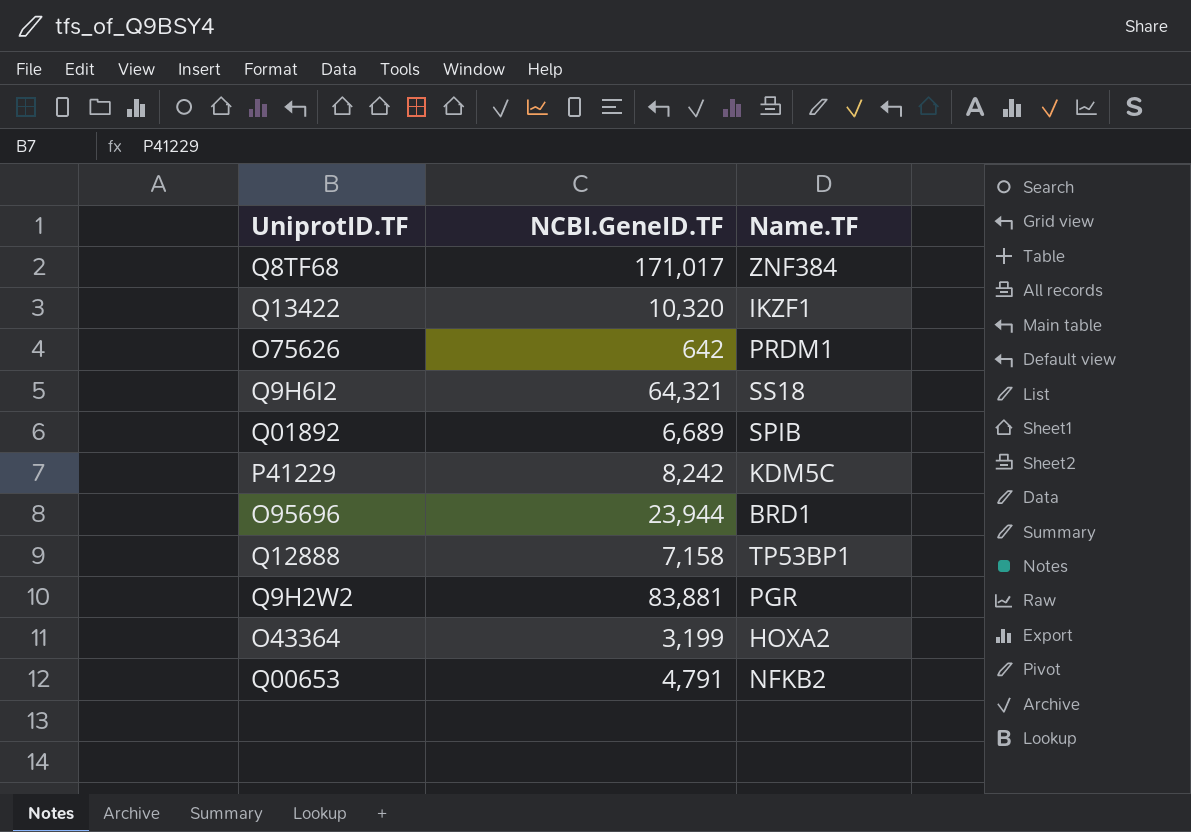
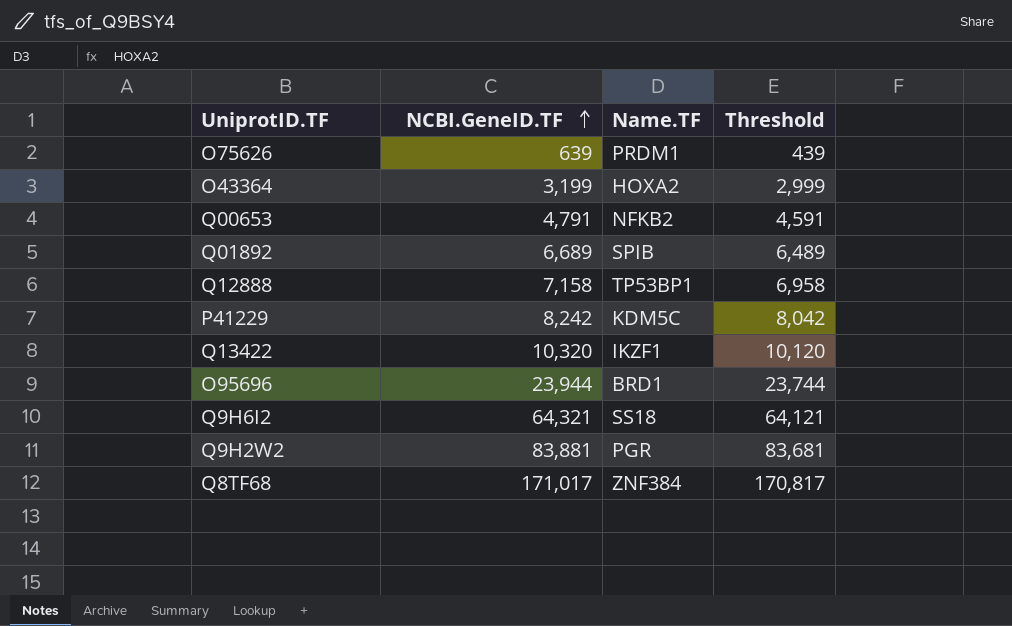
row order: none -> NCBI.GeneID.TF ascending
column Threshold | formula: none -> [NCBI.GeneID.TF] - 200
O75626 | NCBI.GeneID.TF: 642 -> 639

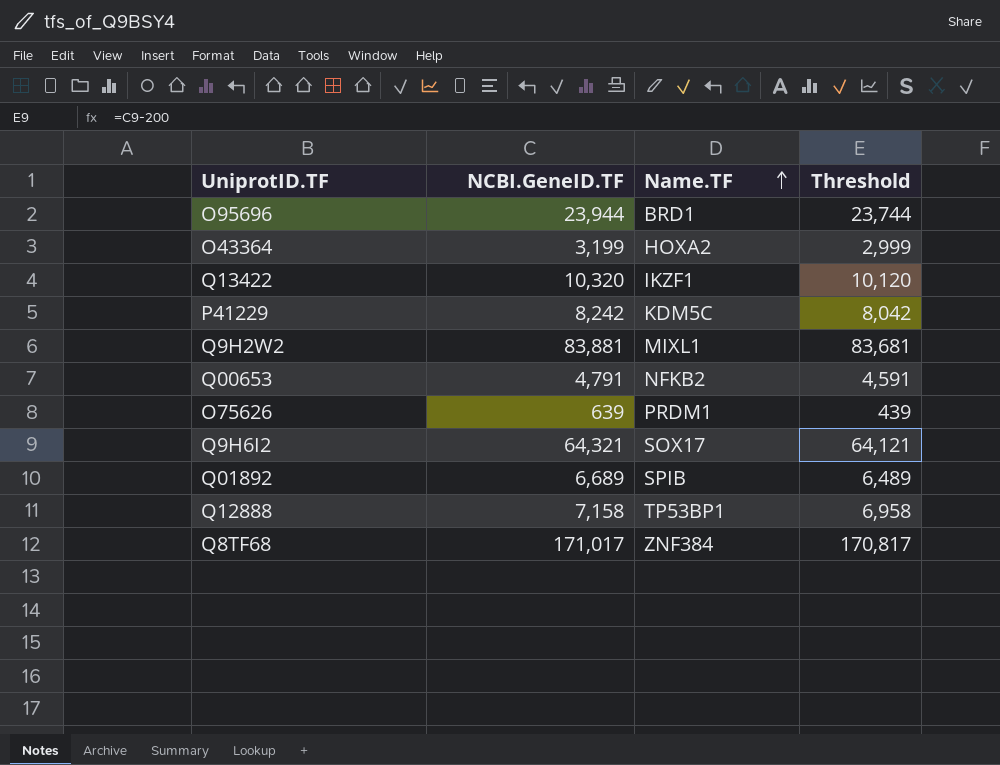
row order: NCBI.GeneID.TF ascending -> Name.TF ascending
Q9H2W2 | Name.TF: PGR -> MIXL1
Q9H6I2 | Name.TF: SS18 -> SOX17

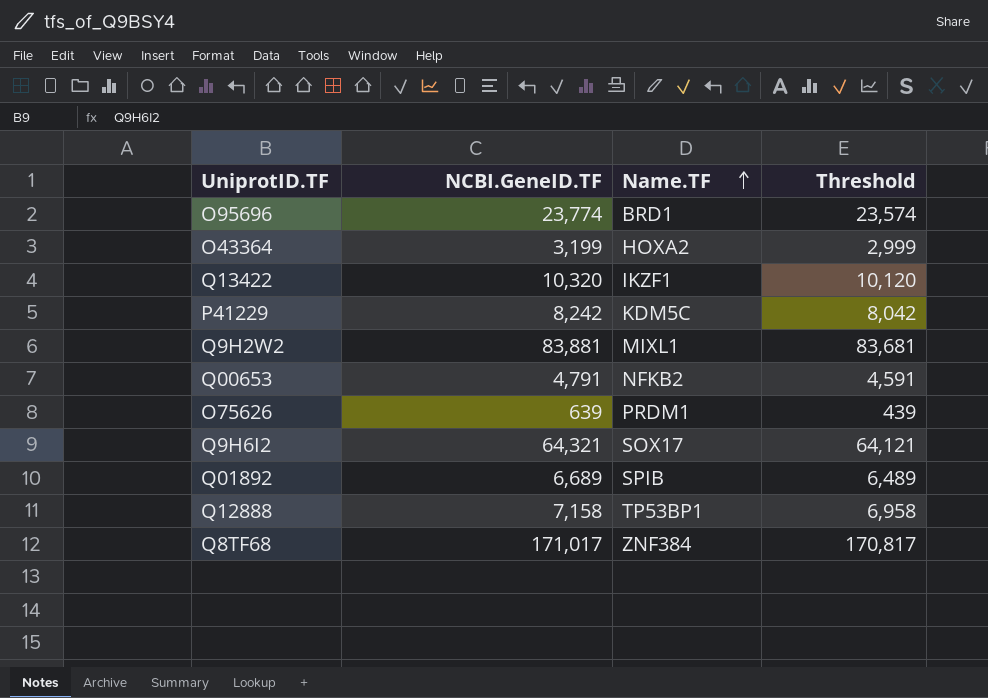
O95696 | NCBI.GeneID.TF: 23,944 -> 23,774
O95696 | Threshold: 23,744 -> 23,574

